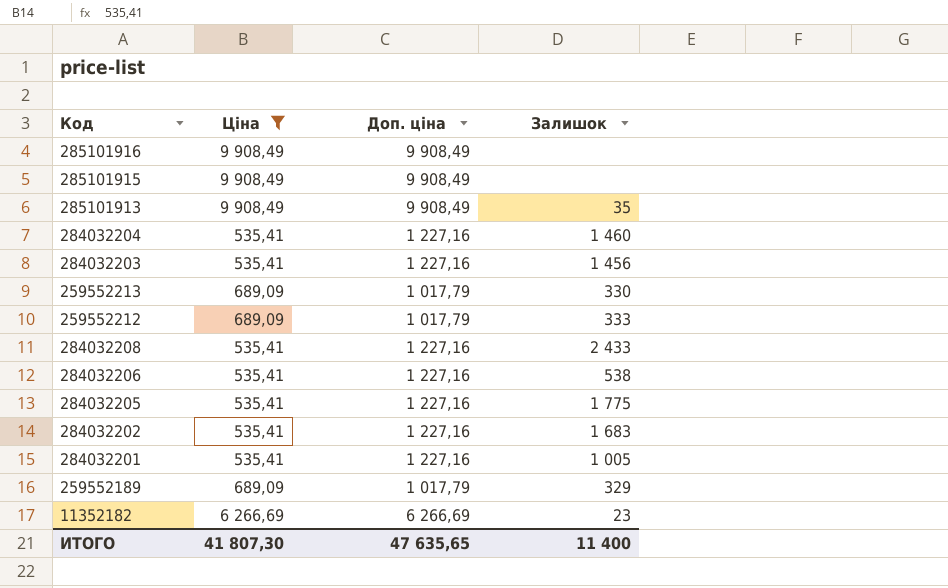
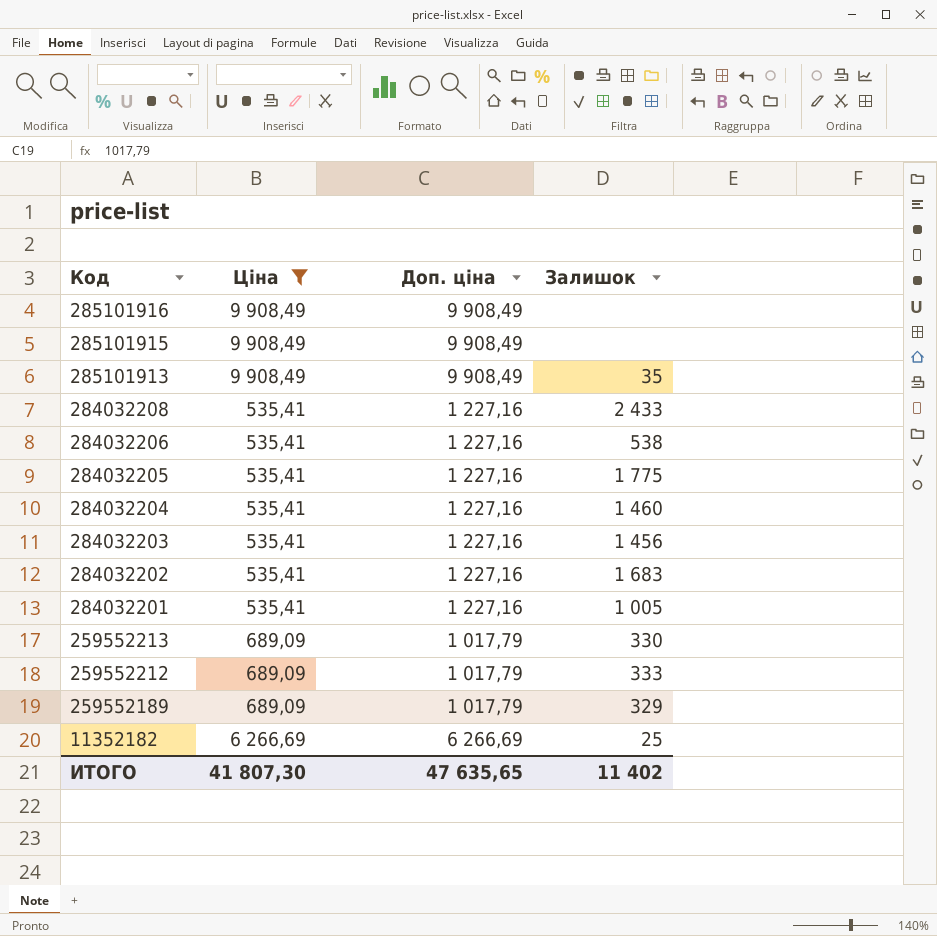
row order: none -> Код descending
11352182 | Залишок: 23 -> 25
ИТОГО | Залишок: 11 400 -> 11 402

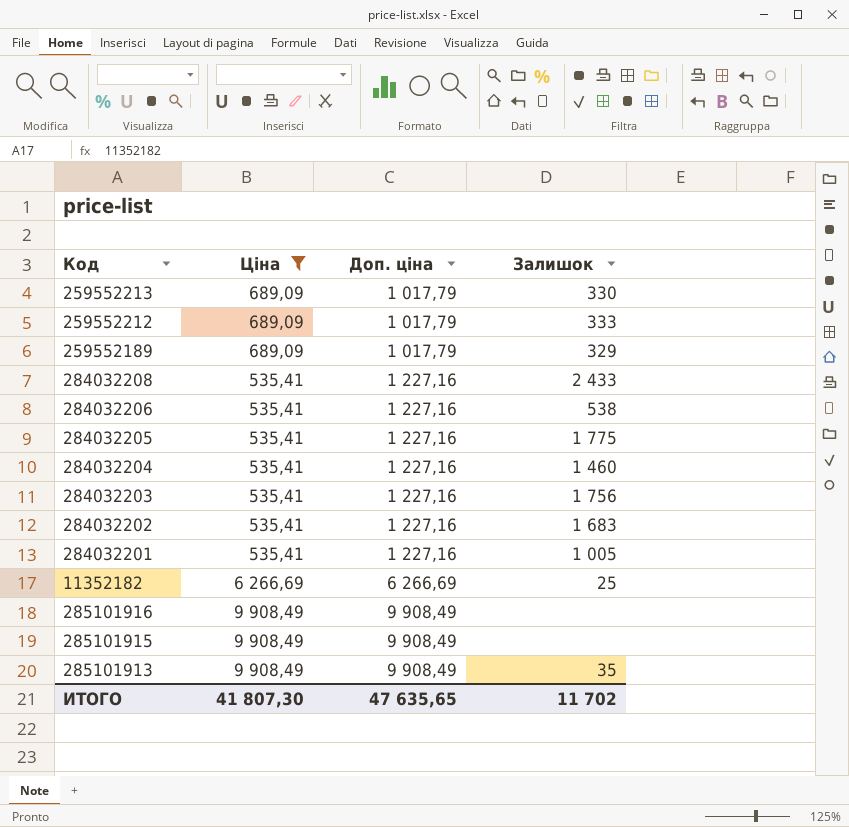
row order: Код descending -> Доп. ціна ascending
284032203 | Залишок: 1 456 -> 1 756
ИТОГО | Залишок: 11 402 -> 11 702

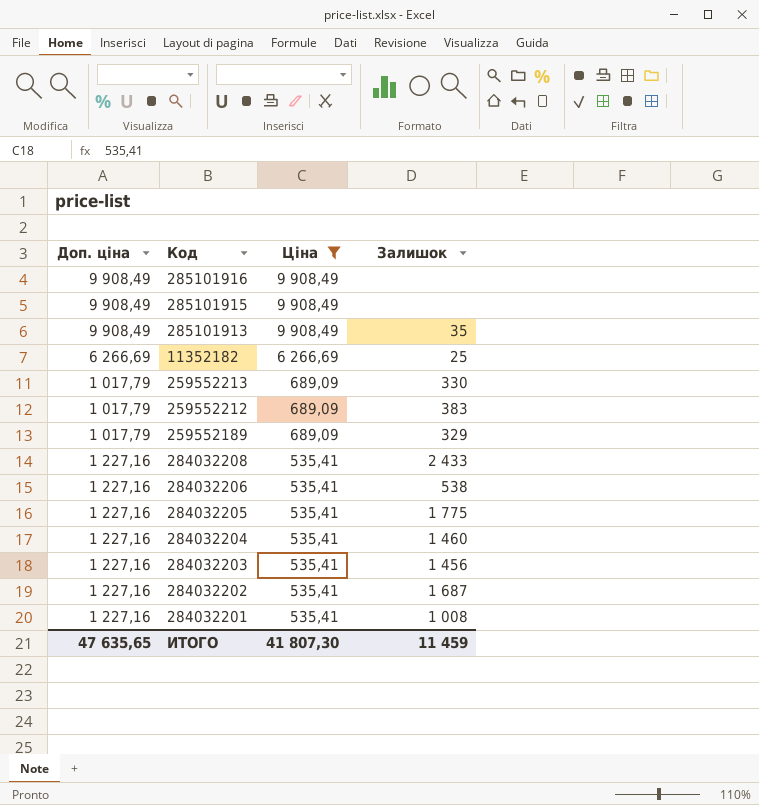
row order: Доп. ціна ascending -> Ціна descending
column Доп. ціна | position: 3 -> 1
259552212 | Залишок: 333 -> 383
284032203 | Залишок: 1 756 -> 1 456
284032202 | Залишок: 1 683 -> 1 687
284032201 | Залишок: 1 005 -> 1 008
ИТОГО | Залишок: 11 702 -> 11 459

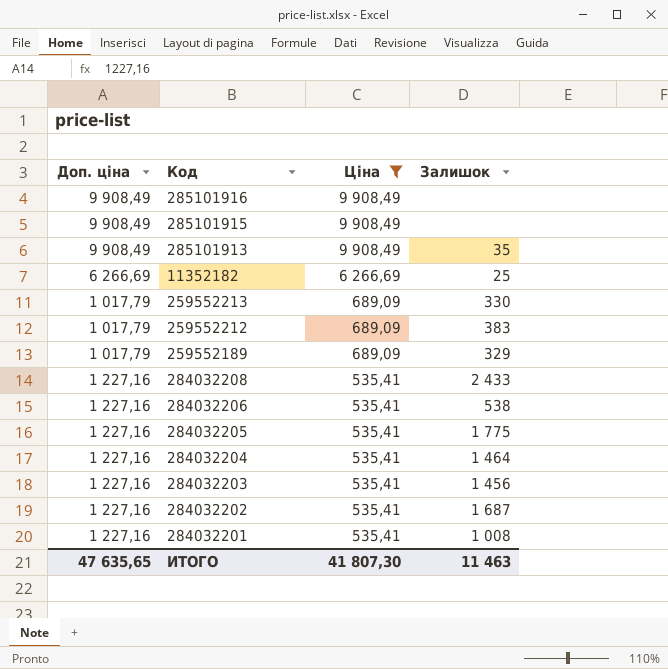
284032204 | Залишок: 1 460 -> 1 464
ИТОГО | Залишок: 11 459 -> 11 463

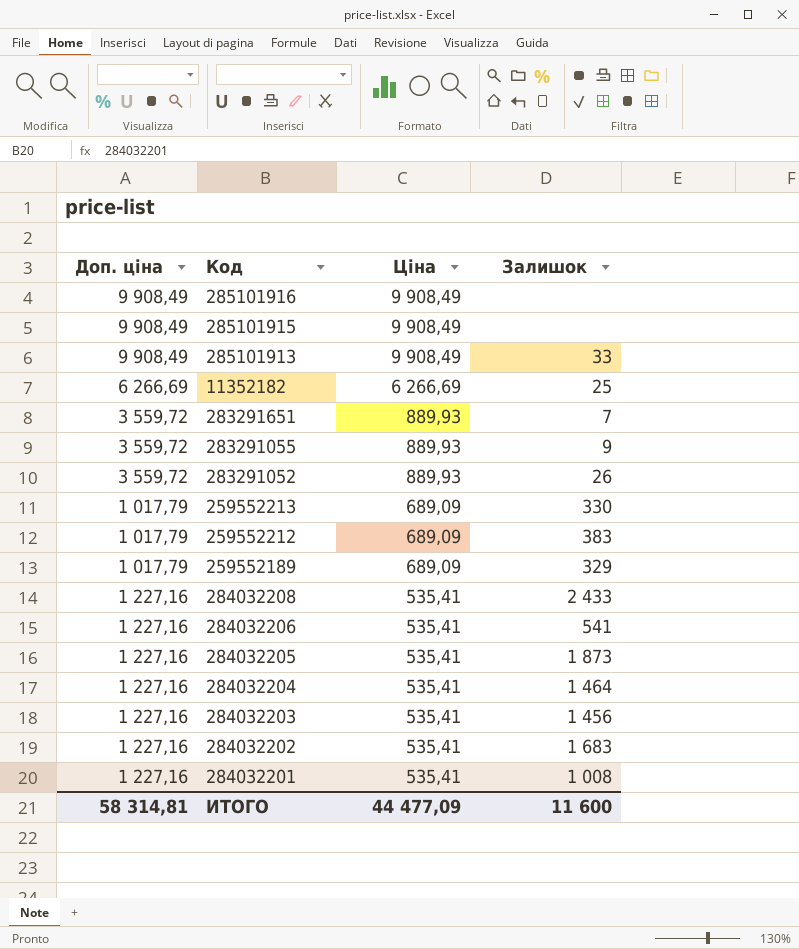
filter: Ціна != 889,93 -> none
285101913 | Залишок: 35 -> 33
284032206 | Залишок: 538 -> 541
284032205 | Залишок: 1 775 -> 1 873
284032202 | Залишок: 1 687 -> 1 683
ИТОГО | Доп. ціна: 47 635,65 -> 58 314,81
ИТОГО | Ціна: 41 807,30 -> 44 477,09
ИТОГО | Залишок: 11 463 -> 11 600

